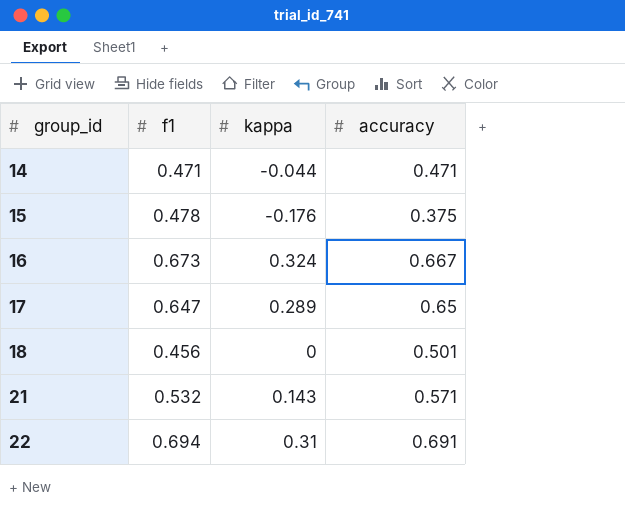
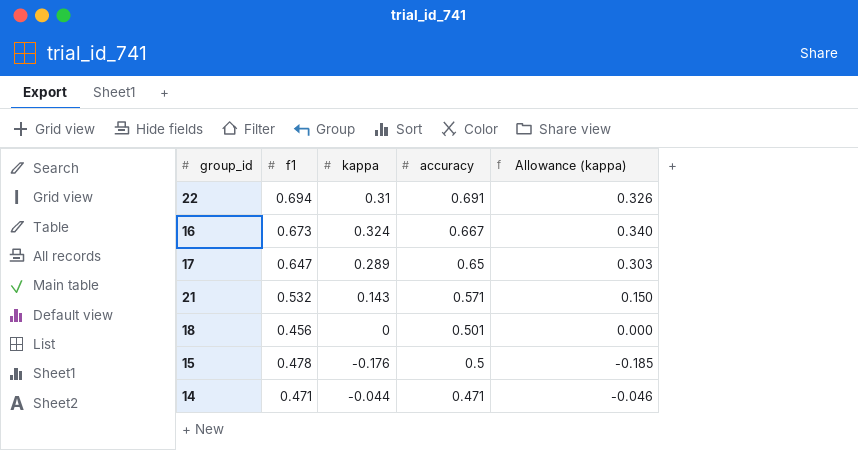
row order: group_id ascending -> accuracy descending
column Allowance (kappa) | formula: none -> [kappa] * 1.05
15 | accuracy: 0.375 -> 0.5

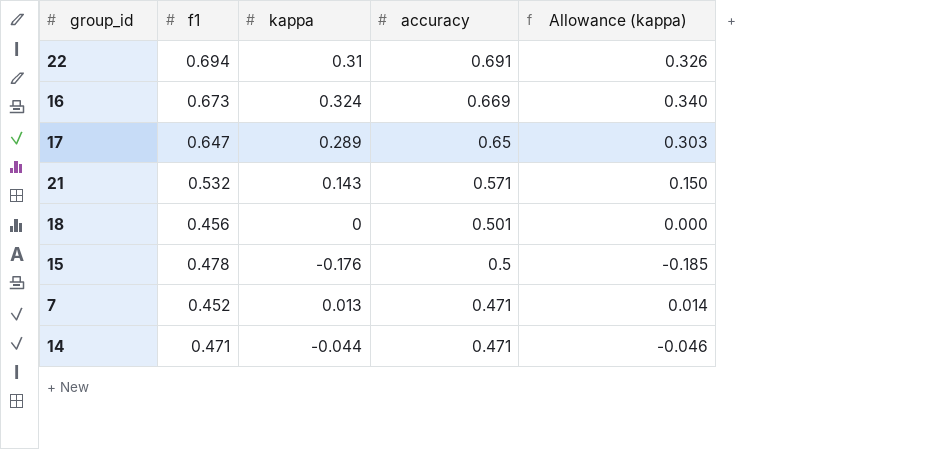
16 | accuracy: 0.667 -> 0.669
row 7: none -> 0.452 | 0.013 | 0.471 | 0.014

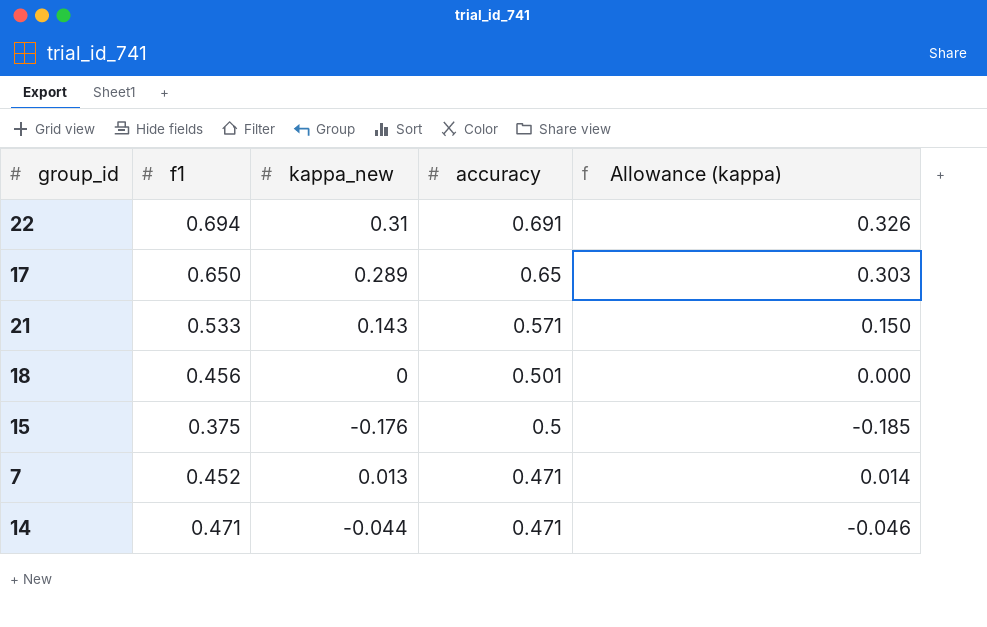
column name: kappa -> kappa_new
row 16: 0.673 | 0.324 | 0.669 | 0.340 -> none
17 | f1: 0.647 -> 0.650
21 | f1: 0.532 -> 0.533
15 | f1: 0.478 -> 0.375

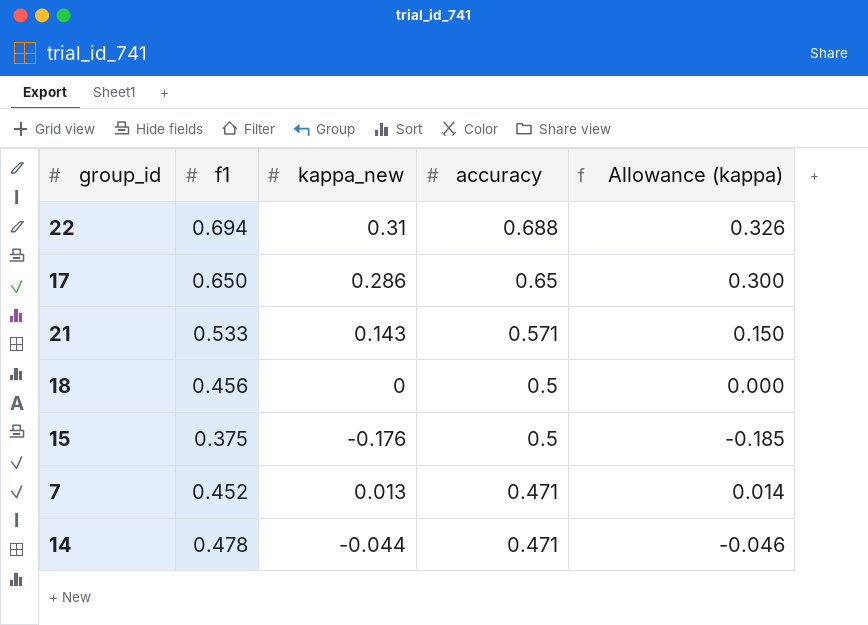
22 | accuracy: 0.691 -> 0.688
17 | kappa_new: 0.289 -> 0.286
17 | Allowance (kappa): 0.303 -> 0.300
18 | accuracy: 0.501 -> 0.5
14 | f1: 0.471 -> 0.478

